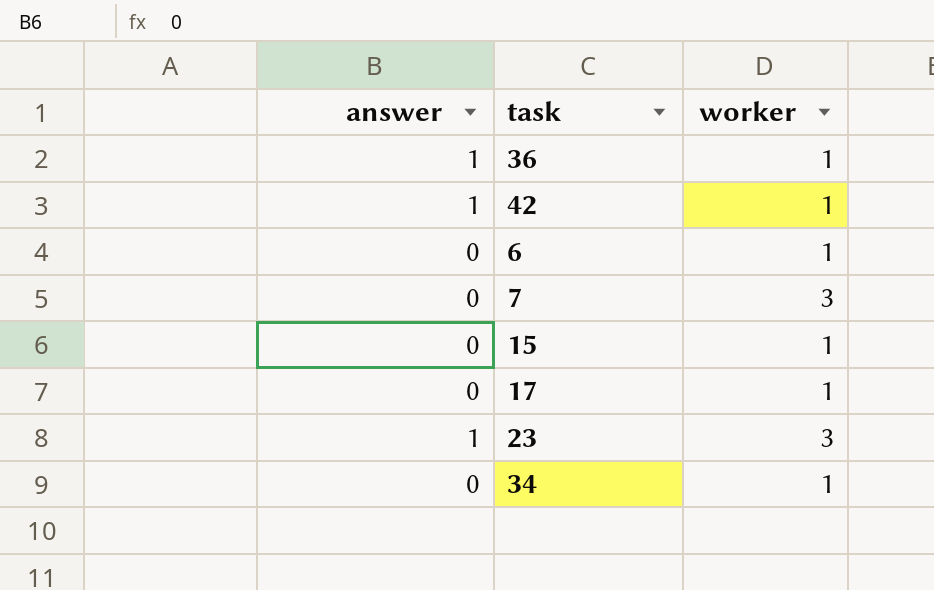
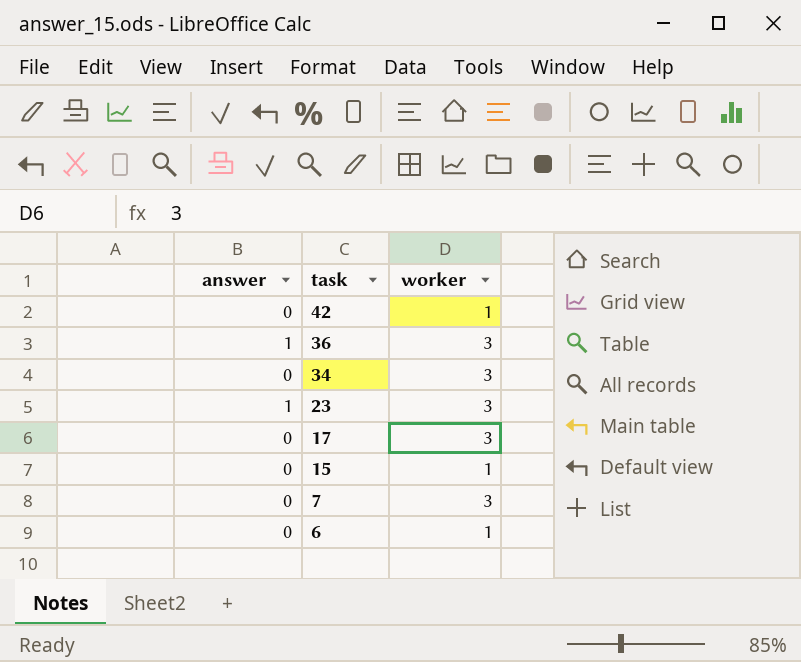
row order: none -> task descending
42 | answer: 1 -> 0
36 | worker: 1 -> 3
34 | worker: 1 -> 3
17 | worker: 1 -> 3

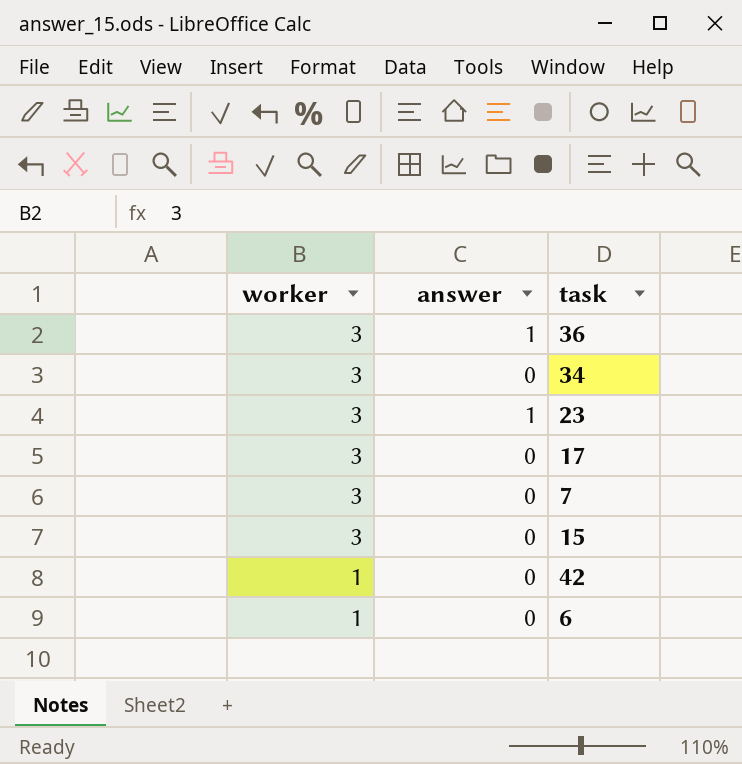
row order: task descending -> worker descending
column worker | position: 3 -> 1
15 | worker: 1 -> 3

